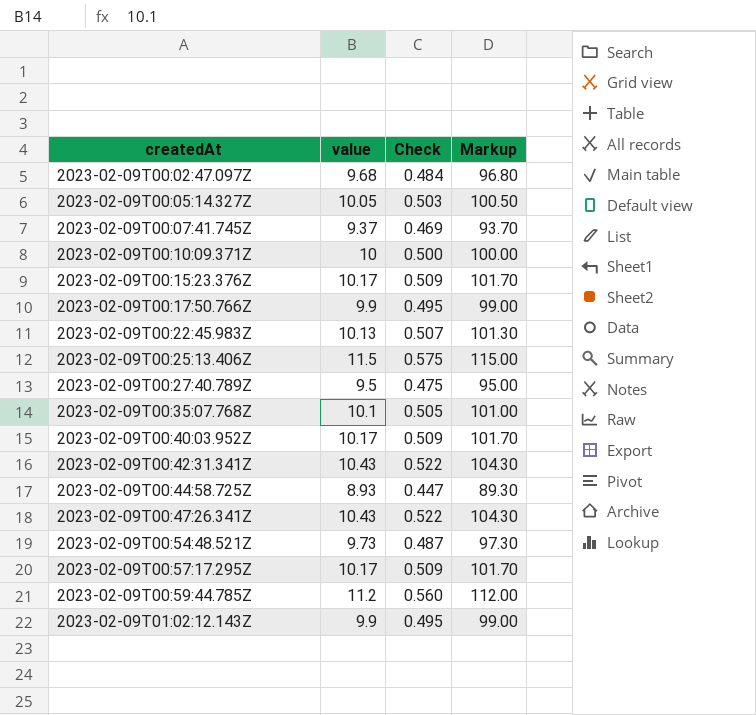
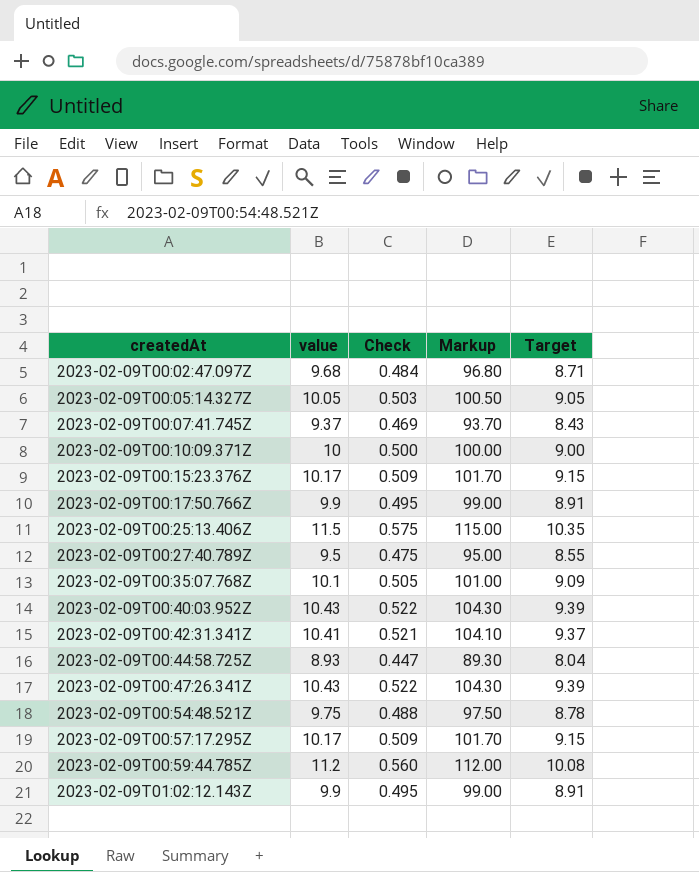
column Target | formula: none -> [value] * 0.9
row 2023-02-09T00:22:45.983Z: 10.13 | 0.507 | 101.30 -> none
2023-02-09T00:40:03.952Z | value: 10.17 -> 10.43
2023-02-09T00:40:03.952Z | Check: 0.509 -> 0.522
2023-02-09T00:40:03.952Z | Markup: 101.70 -> 104.30
2023-02-09T00:42:31.341Z | value: 10.43 -> 10.41
2023-02-09T00:42:31.341Z | Check: 0.522 -> 0.521
2023-02-09T00:42:31.341Z | Markup: 104.30 -> 104.10
2023-02-09T00:54:48.521Z | value: 9.73 -> 9.75
2023-02-09T00:54:48.521Z | Check: 0.487 -> 0.488
2023-02-09T00:54:48.521Z | Markup: 97.30 -> 97.50

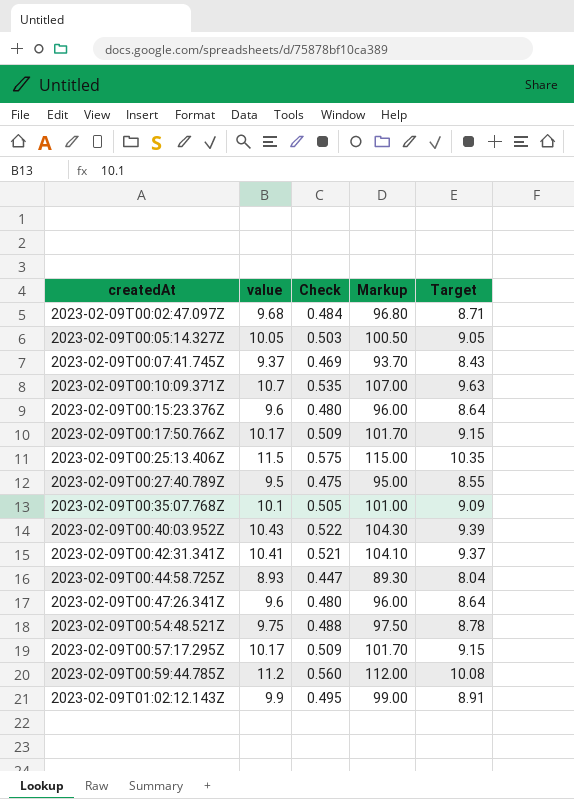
2023-02-09T00:10:09.371Z | value: 10 -> 10.7
2023-02-09T00:10:09.371Z | Check: 0.500 -> 0.535
2023-02-09T00:10:09.371Z | Markup: 100.00 -> 107.00
2023-02-09T00:10:09.371Z | Target: 9.00 -> 9.63
2023-02-09T00:15:23.376Z | value: 10.17 -> 9.6
2023-02-09T00:15:23.376Z | Check: 0.509 -> 0.480
2023-02-09T00:15:23.376Z | Markup: 101.70 -> 96.00
2023-02-09T00:15:23.376Z | Target: 9.15 -> 8.64
2023-02-09T00:17:50.766Z | value: 9.9 -> 10.17
2023-02-09T00:17:50.766Z | Check: 0.495 -> 0.509
2023-02-09T00:17:50.766Z | Markup: 99.00 -> 101.70
2023-02-09T00:17:50.766Z | Target: 8.91 -> 9.15
2023-02-09T00:47:26.341Z | value: 10.43 -> 9.6
2023-02-09T00:47:26.341Z | Check: 0.522 -> 0.480
2023-02-09T00:47:26.341Z | Markup: 104.30 -> 96.00
2023-02-09T00:47:26.341Z | Target: 9.39 -> 8.64

